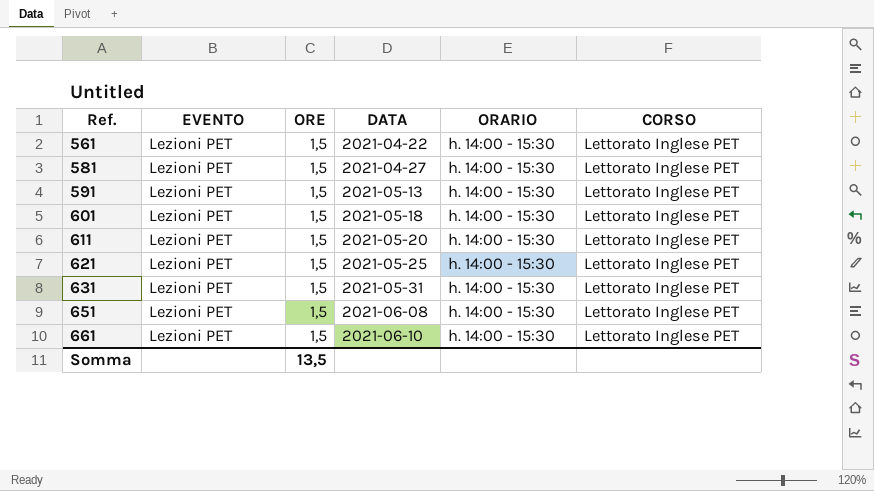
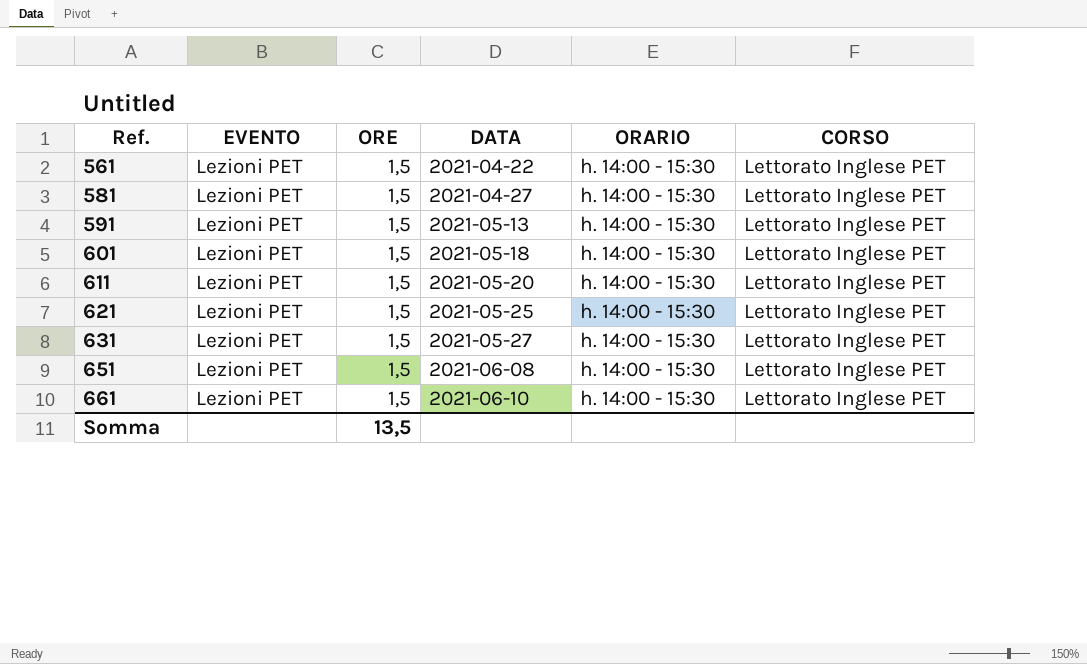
631 | DATA: 2021-05-31 -> 2021-05-27

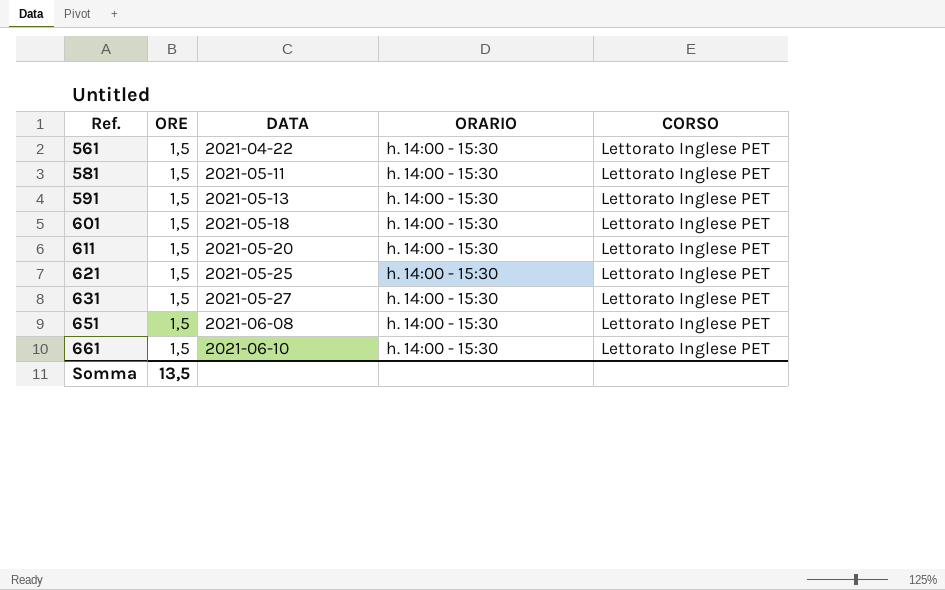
column EVENTO | position: 2 -> none
581 | DATA: 2021-04-27 -> 2021-05-11

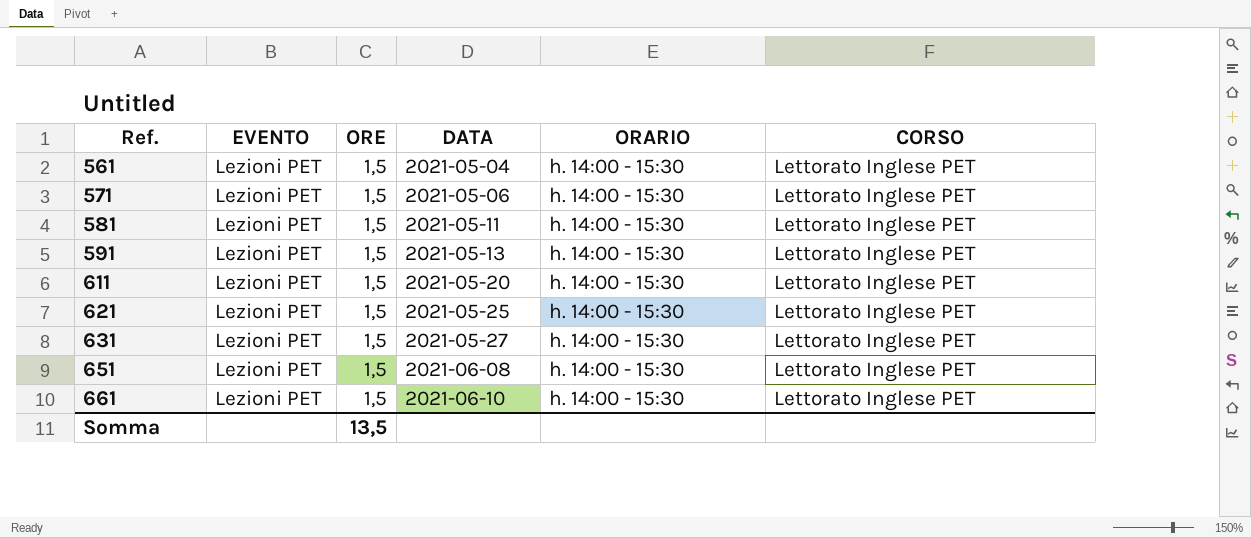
column EVENTO | position: none -> 2
row 601: 1,5 | 2021-05-18 | h. 14:00 - 15:30 | Lettorato Inglese PET -> none
561 | DATA: 2021-04-22 -> 2021-05-04
row 571: none -> Lezioni PET | 1,5 | 2021-05-06 | h. 14:00 - 15:30 | Lettorato Inglese PET

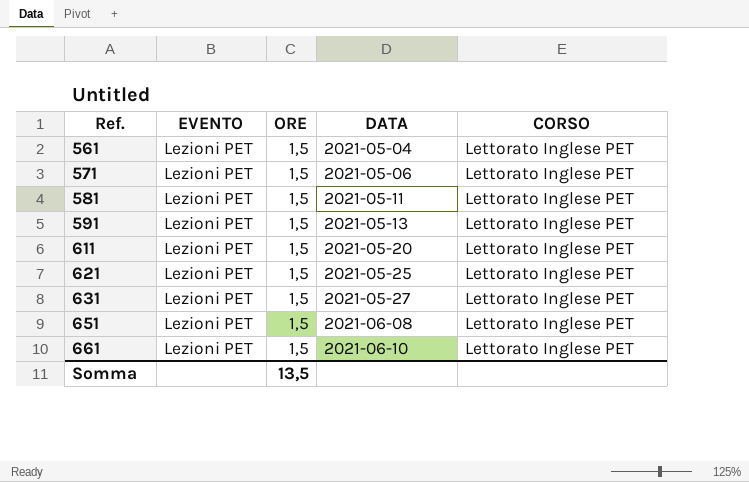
column ORARIO | position: 5 -> none

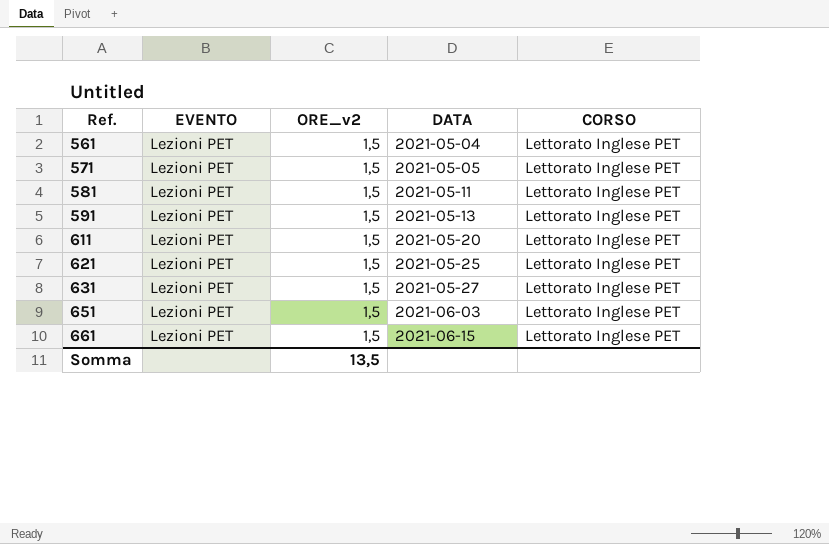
column name: ORE -> ORE_v2
571 | DATA: 2021-05-06 -> 2021-05-05
651 | DATA: 2021-06-08 -> 2021-06-03
661 | DATA: 2021-06-10 -> 2021-06-15

